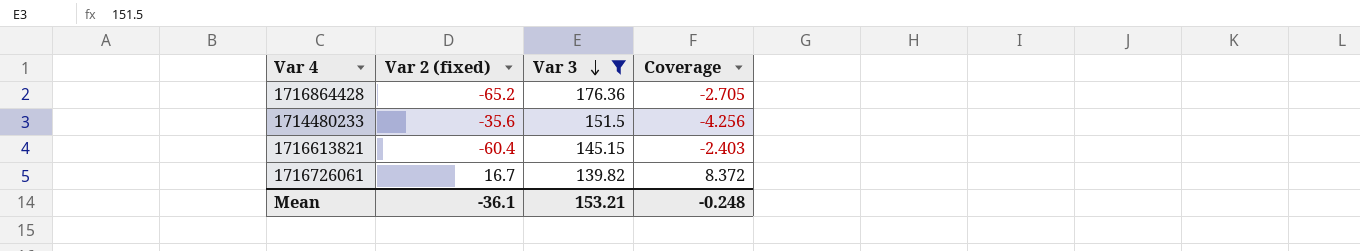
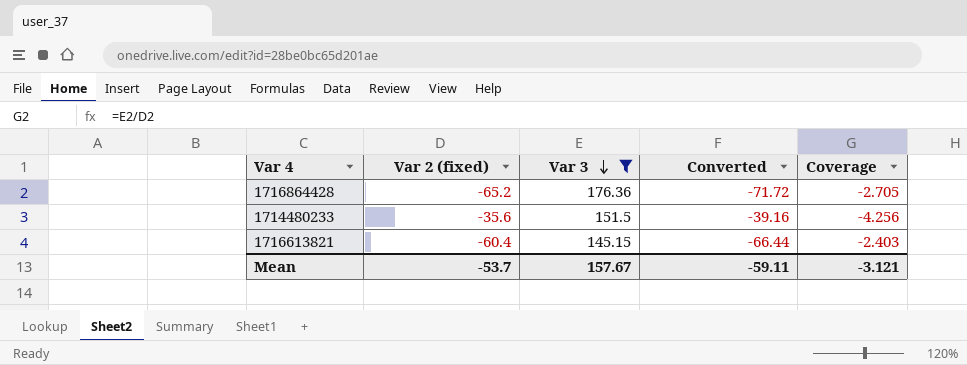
column Converted | formula: none -> [Var 2 (fixed)] * 1.1
row 1716726061: 16.7 | 139.82 | 8.372 -> none
Mean | Var 2 (fixed): -36.1 -> -53.7
Mean | Var 3: 153.21 -> 157.67
Mean | Coverage: -0.248 -> -3.121

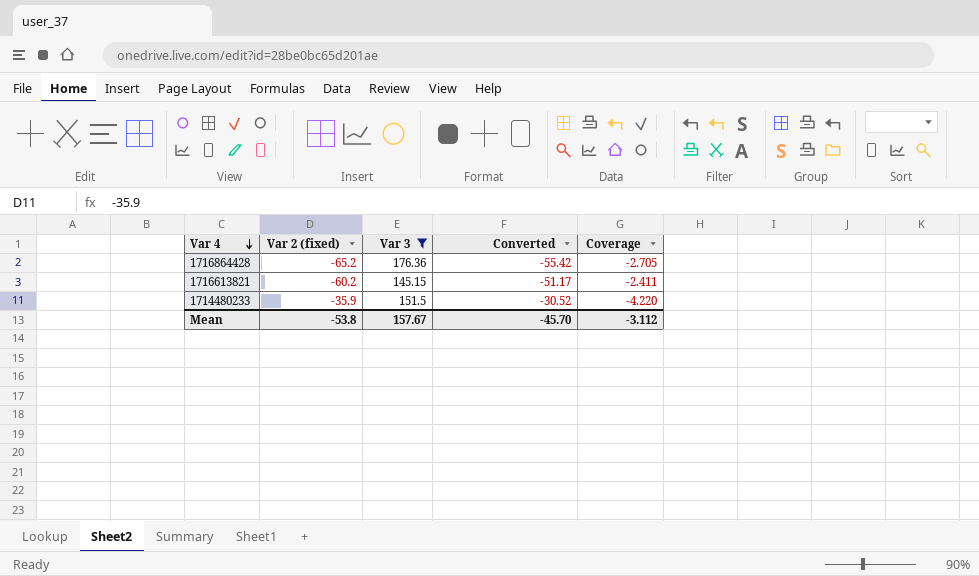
row order: Var 3 descending -> Var 4 descending
column Converted | formula: [Var 2 (fixed)] * 1.1 -> [Var 2 (fixed)] * 0.85
1716613821 | Var 2 (fixed): -60.4 -> -60.2
1716613821 | Coverage: -2.403 -> -2.411
1714480233 | Var 2 (fixed): -35.6 -> -35.9
1714480233 | Coverage: -4.256 -> -4.220
Mean | Var 2 (fixed): -53.7 -> -53.8
Mean | Converted: -59.11 -> -45.70
Mean | Coverage: -3.121 -> -3.112

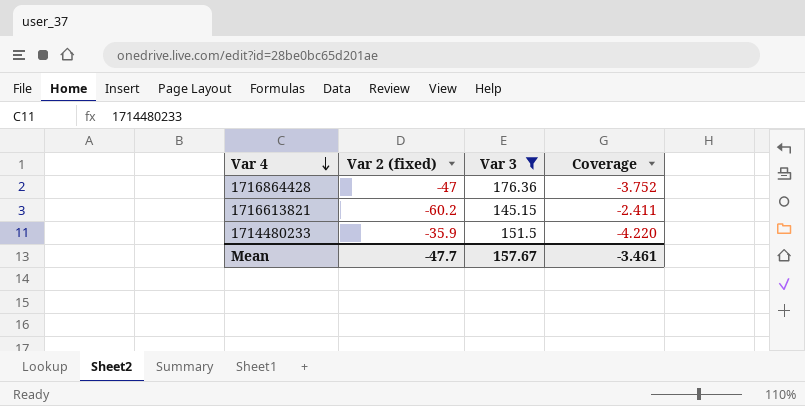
column Converted | formula: [Var 2 (fixed)] * 0.85 -> none
1716864428 | Var 2 (fixed): -65.2 -> -47
1716864428 | Coverage: -2.705 -> -3.752
Mean | Var 2 (fixed): -53.8 -> -47.7
Mean | Coverage: -3.112 -> -3.461

